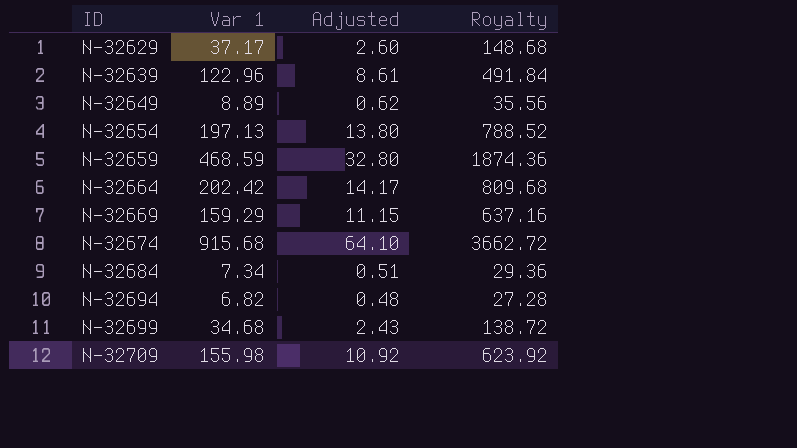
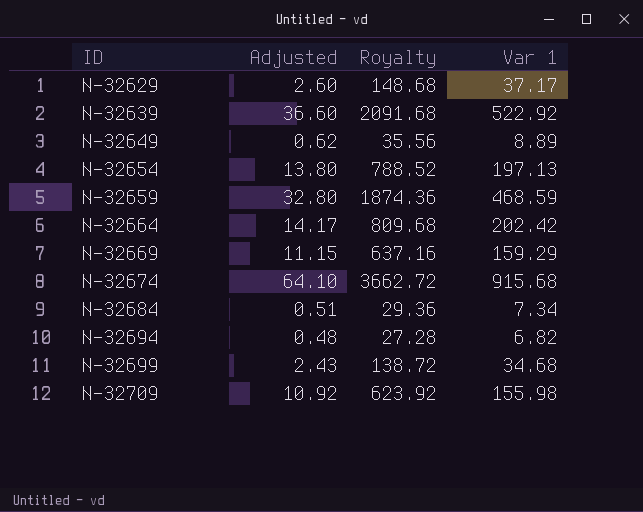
column Var 1 | position: 2 -> 4
N-32639 | Adjusted: 8.61 -> 36.60
N-32639 | Royalty: 491.84 -> 2091.68
N-32639 | Var 1: 122.96 -> 522.92

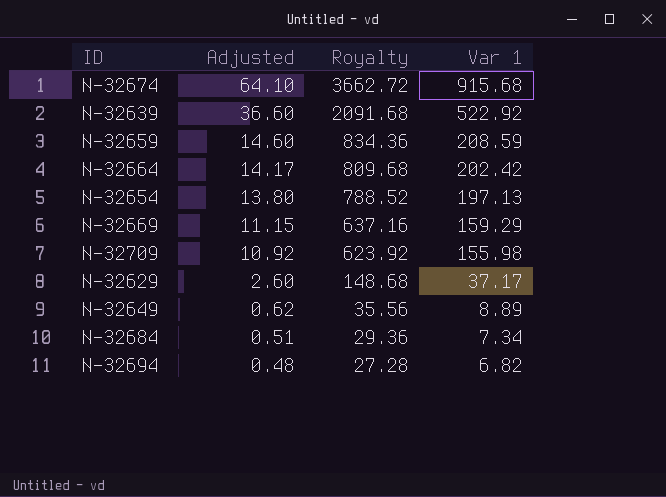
row order: ID ascending -> Adjusted descending
row N-32699: 2.43 | 138.72 | 34.68 -> none
N-32659 | Adjusted: 32.80 -> 14.60
N-32659 | Royalty: 1874.36 -> 834.36
N-32659 | Var 1: 468.59 -> 208.59

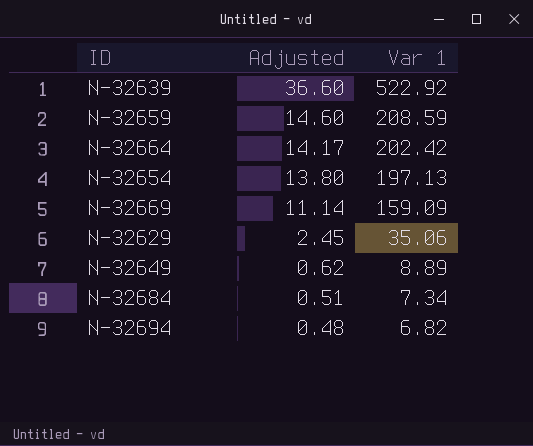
column Royalty | formula: [Var 1] * 4 -> none
row N-32674: 64.10 | 3662.72 | 915.68 -> none
row N-32709: 10.92 | 623.92 | 155.98 -> none
N-32669 | Adjusted: 11.15 -> 11.14
N-32669 | Var 1: 159.29 -> 159.09
N-32629 | Adjusted: 2.60 -> 2.45
N-32629 | Var 1: 37.17 -> 35.06

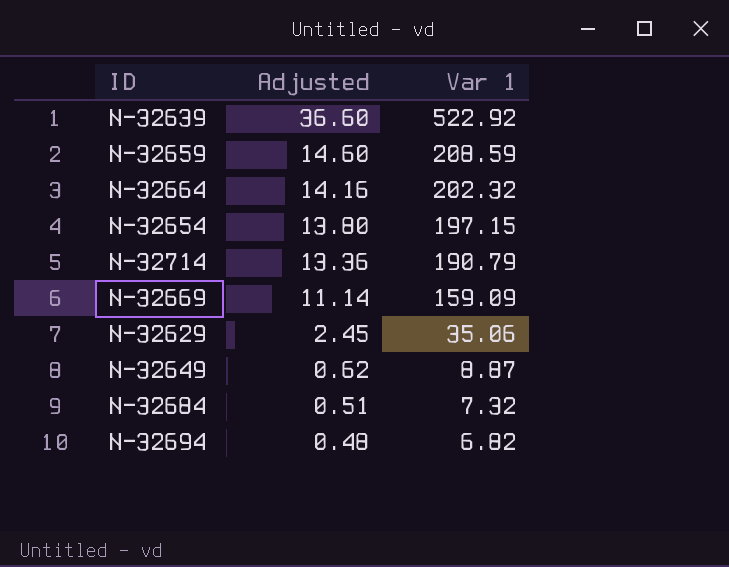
N-32664 | Adjusted: 14.17 -> 14.16
N-32664 | Var 1: 202.42 -> 202.32
N-32654 | Var 1: 197.13 -> 197.15
row N-32714: none -> 13.36 | 190.79
N-32649 | Var 1: 8.89 -> 8.87
N-32684 | Var 1: 7.34 -> 7.32

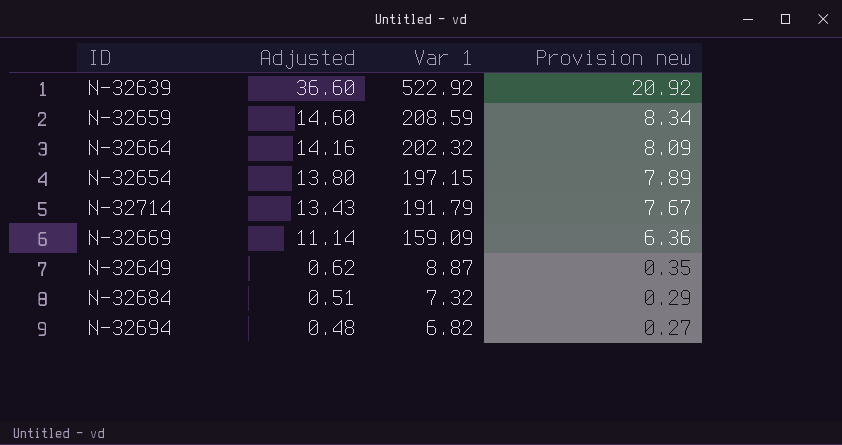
column Provision new | formula: none -> [Var 1] * 0.04
row N-32629: 2.45 | 35.06 -> none
N-32714 | Adjusted: 13.36 -> 13.43
N-32714 | Var 1: 190.79 -> 191.79

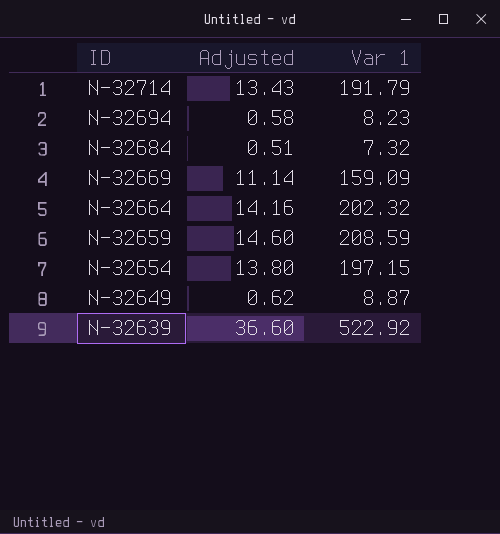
row order: Adjusted descending -> ID descending
column Provision new | formula: [Var 1] * 0.04 -> none
N-32694 | Adjusted: 0.48 -> 0.58
N-32694 | Var 1: 6.82 -> 8.23

